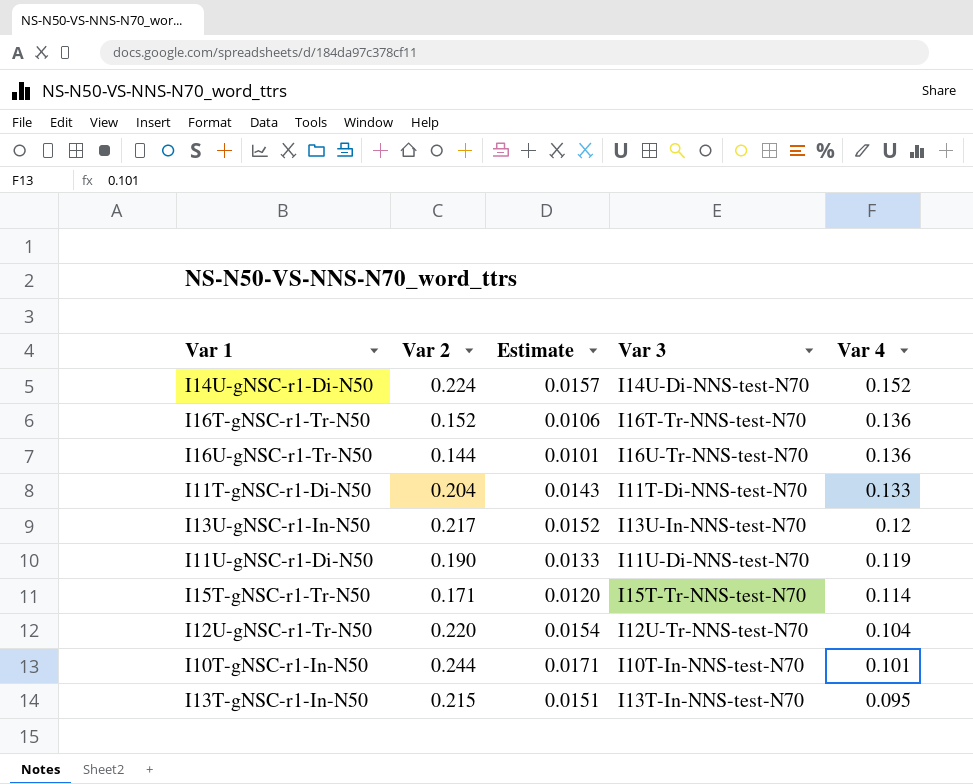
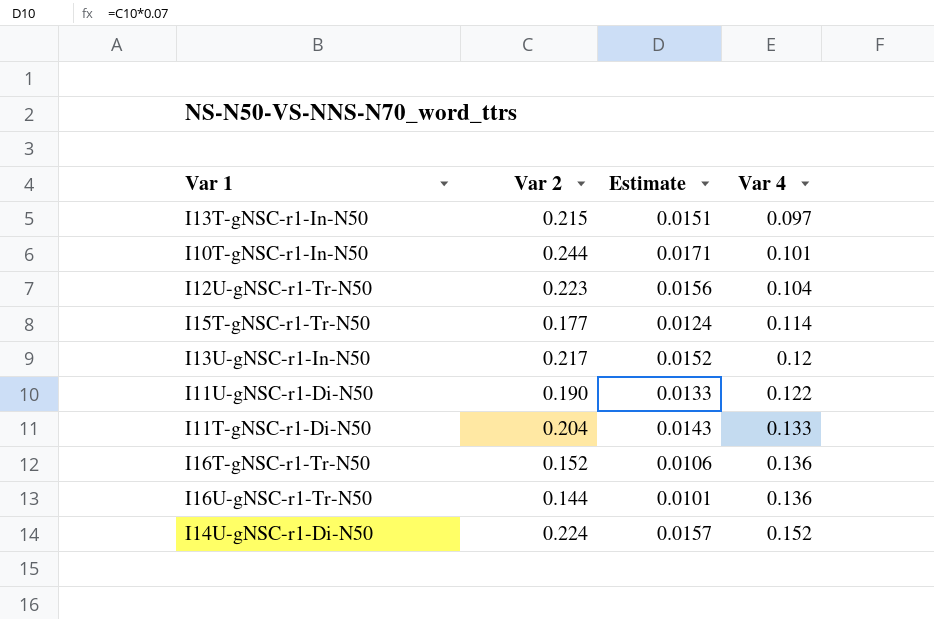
row order: Var 4 descending -> Var 4 ascending
column Var 3 | position: 4 -> none
I13T-gNSC-r1-In-N50 | Var 4: 0.095 -> 0.097
I12U-gNSC-r1-Tr-N50 | Var 2: 0.220 -> 0.223
I12U-gNSC-r1-Tr-N50 | Estimate: 0.0154 -> 0.0156
I15T-gNSC-r1-Tr-N50 | Var 2: 0.171 -> 0.177
I15T-gNSC-r1-Tr-N50 | Estimate: 0.0120 -> 0.0124
I11U-gNSC-r1-Di-N50 | Var 4: 0.119 -> 0.122

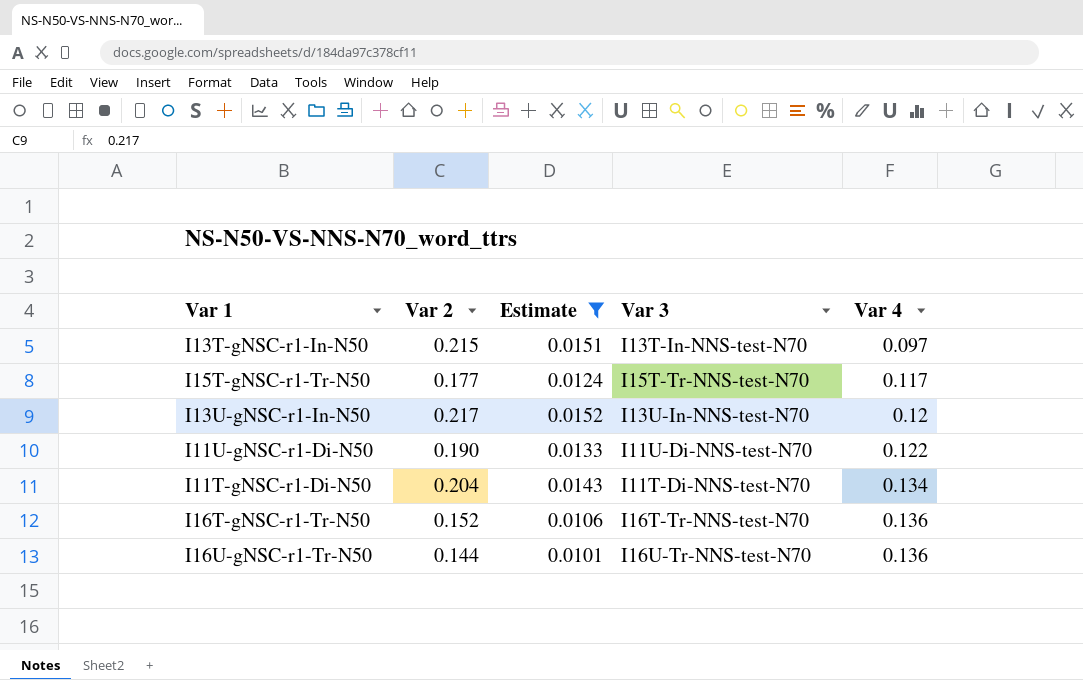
filter: none -> Estimate <= 0.0152
column Var 3 | position: none -> 4
I15T-gNSC-r1-Tr-N50 | Var 4: 0.114 -> 0.117
I11T-gNSC-r1-Di-N50 | Var 4: 0.133 -> 0.134

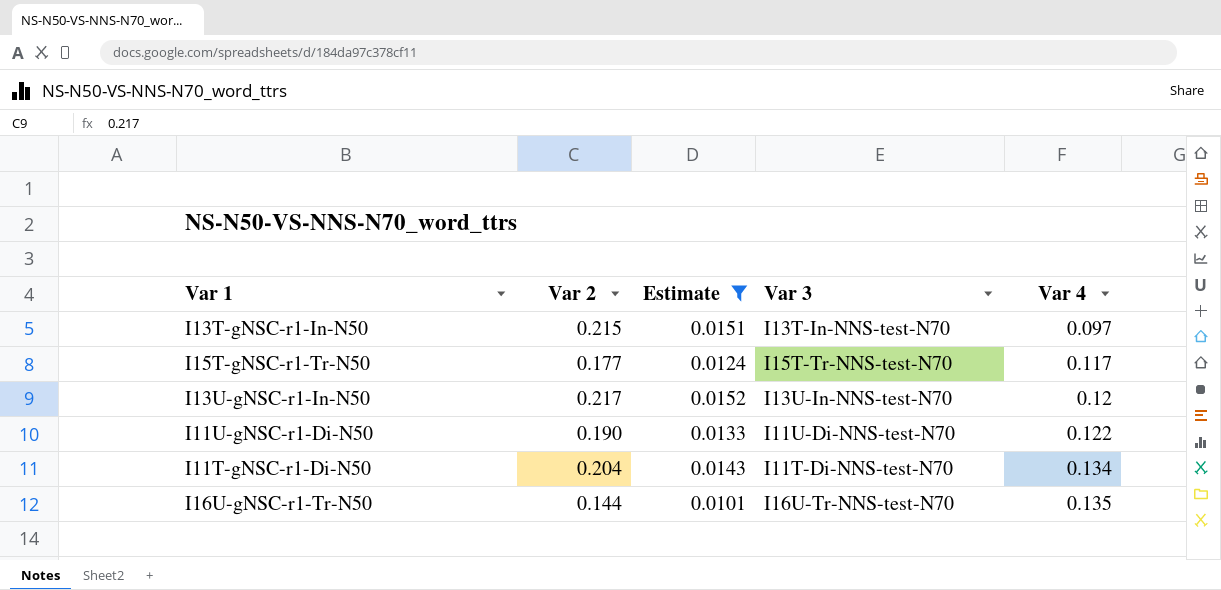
row I16T-gNSC-r1-Tr-N50: 0.152 | 0.0106 | I16T-Tr-NNS-test-N70 | 0.136 -> none
I16U-gNSC-r1-Tr-N50 | Var 4: 0.136 -> 0.135

